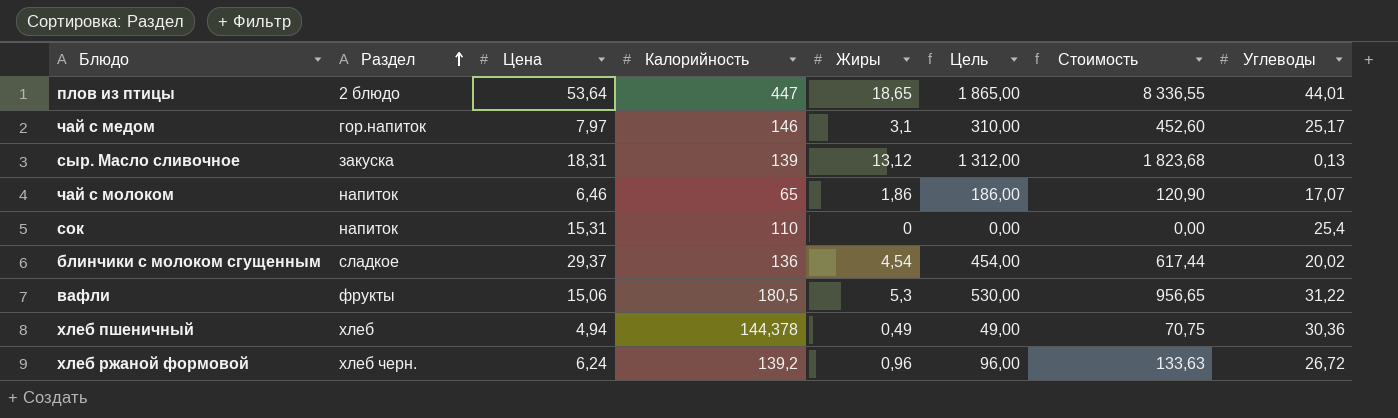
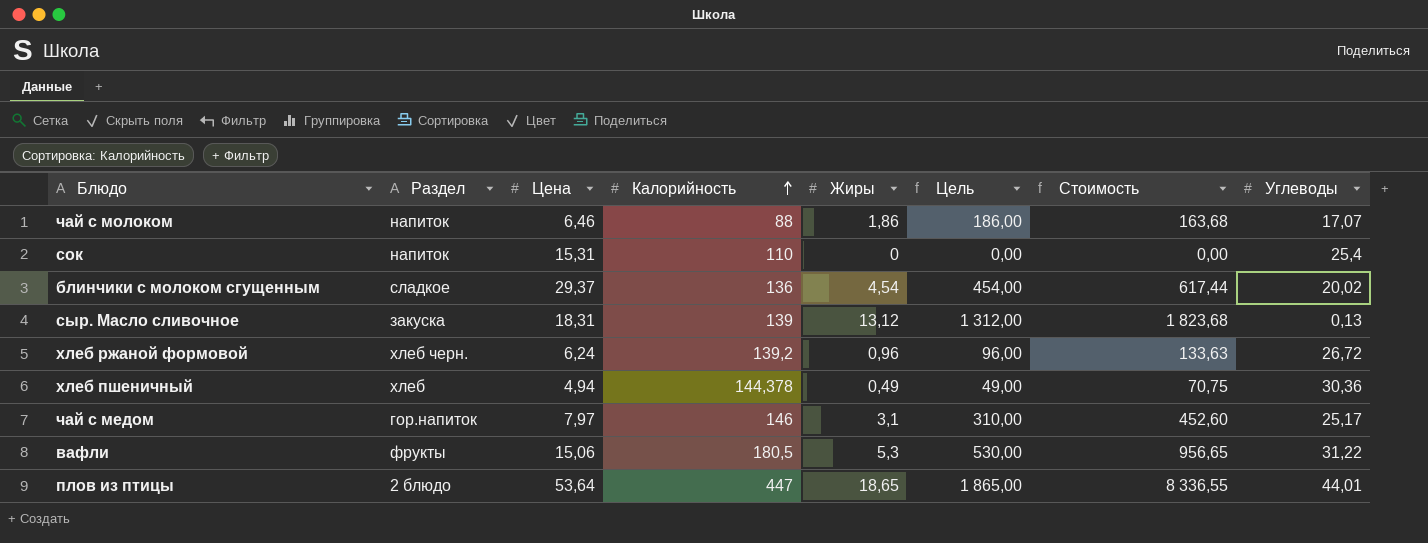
row order: Раздел ascending -> Калорийность ascending
чай с молоком | Калорийность: 65 -> 88
чай с молоком | Стоимость: 120,90 -> 163,68

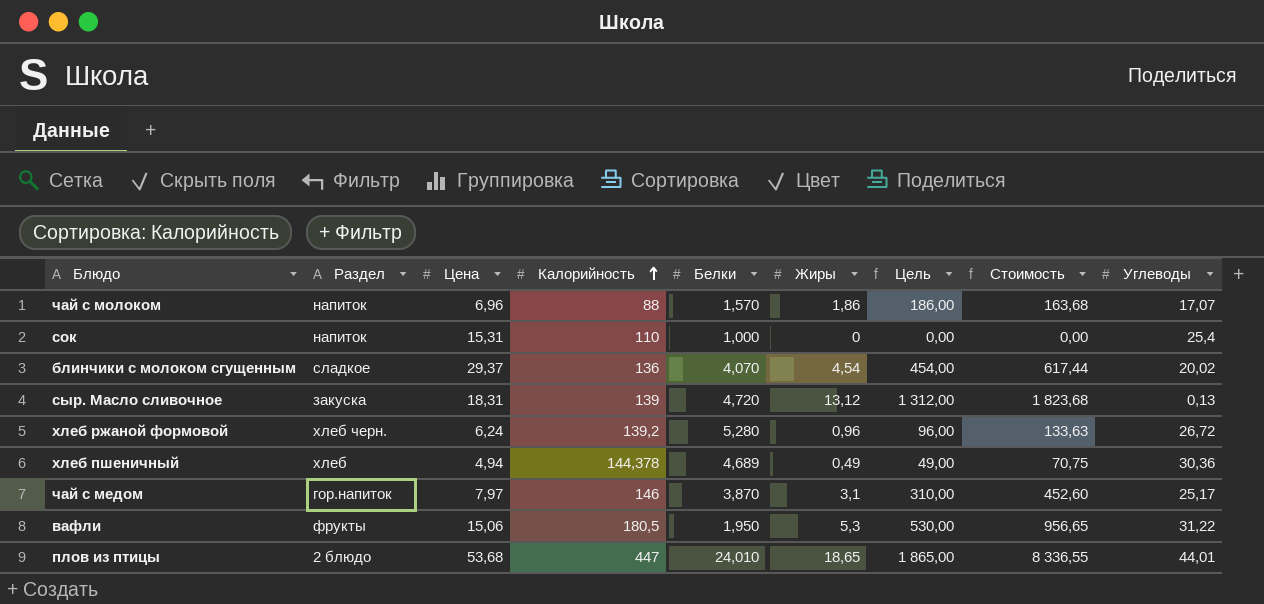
column Белки | position: none -> 5
чай с молоком | Цена: 6,46 -> 6,96
плов из птицы | Цена: 53,64 -> 53,68

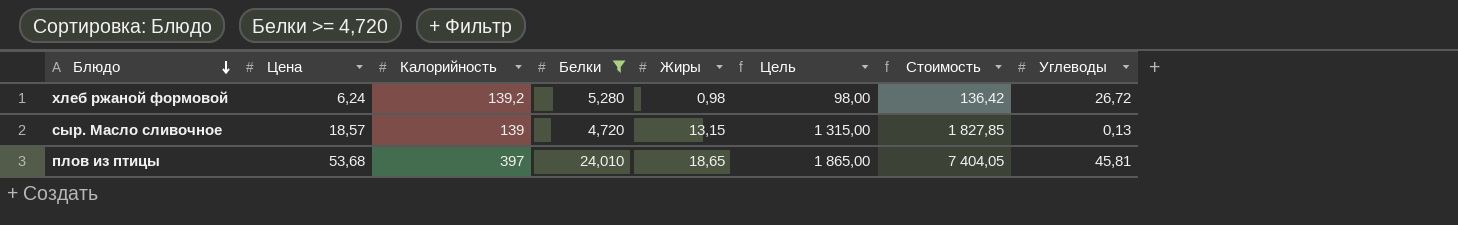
filter: none -> Белки >= 4,720
row order: Калорийность ascending -> Блюдо descending
column Раздел | position: 2 -> none
хлеб ржаной формовой | Жиры: 0,96 -> 0,98
хлеб ржаной формовой | Цель: 96,00 -> 98,00
хлеб ржаной формовой | Стоимость: 133,63 -> 136,42
сыр. Масло сливочное | Цена: 18,31 -> 18,57
сыр. Масло сливочное | Жиры: 13,12 -> 13,15
сыр. Масло сливочное | Цель: 1 312,00 -> 1 315,00
сыр. Масло сливочное | Стоимость: 1 823,68 -> 1 827,85
плов из птицы | Калорийность: 447 -> 397
плов из птицы | Стоимость: 8 336,55 -> 7 404,05
плов из птицы | Углеводы: 44,01 -> 45,81

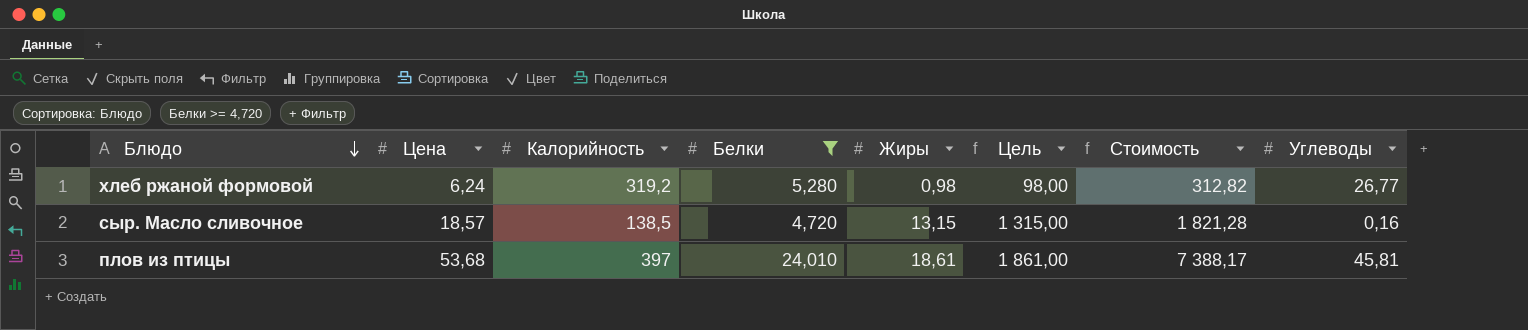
хлеб ржаной формовой | Калорийность: 139,2 -> 319,2
хлеб ржаной формовой | Стоимость: 136,42 -> 312,82
хлеб ржаной формовой | Углеводы: 26,72 -> 26,77
сыр. Масло сливочное | Калорийность: 139 -> 138,5
сыр. Масло сливочное | Стоимость: 1 827,85 -> 1 821,28
сыр. Масло сливочное | Углеводы: 0,13 -> 0,16
плов из птицы | Жиры: 18,65 -> 18,61
плов из птицы | Цель: 1 865,00 -> 1 861,00
плов из птицы | Стоимость: 7 404,05 -> 7 388,17

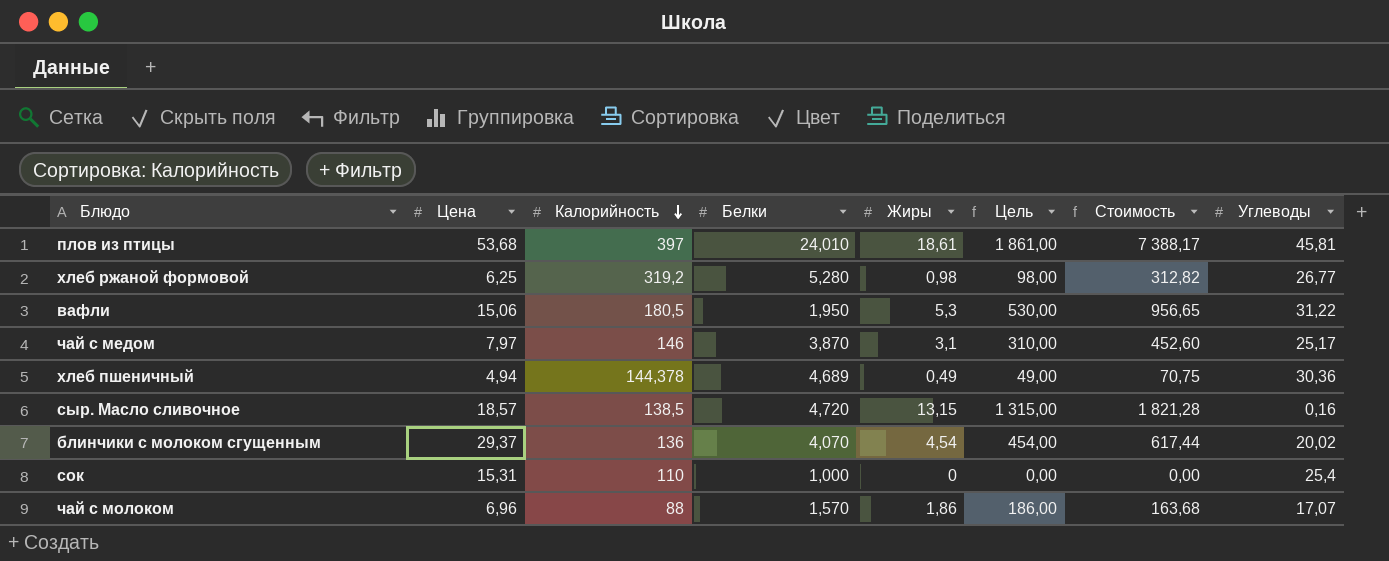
filter: Белки >= 4,720 -> none
row order: Блюдо descending -> Калорийность descending
хлеб ржаной формовой | Цена: 6,24 -> 6,25

